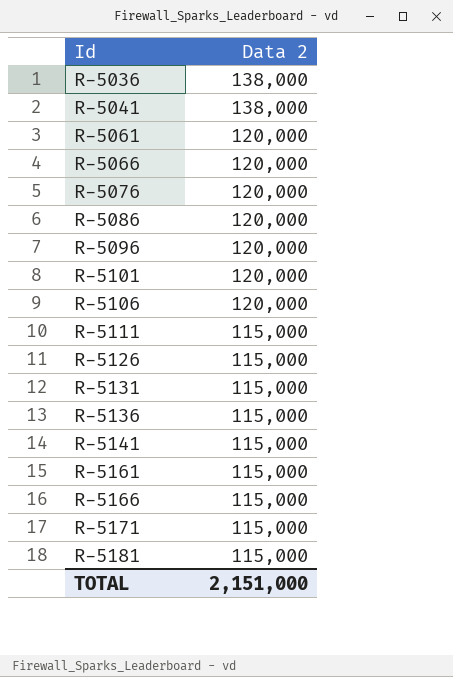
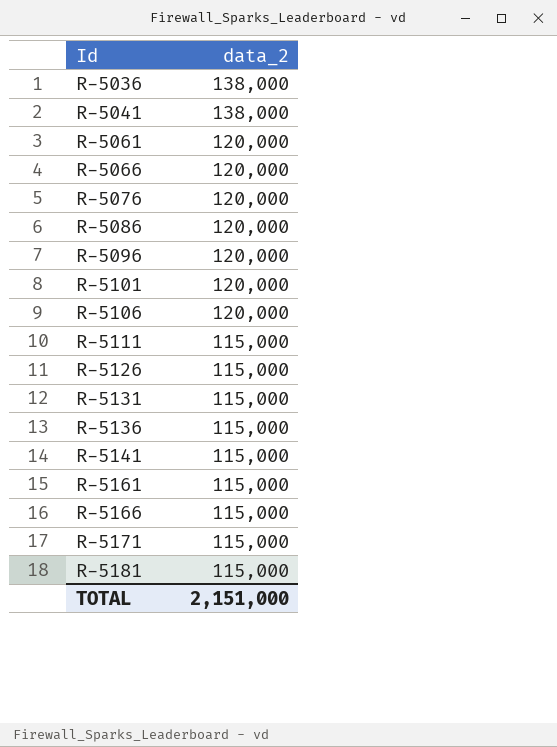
column name: Data 2 -> data_2

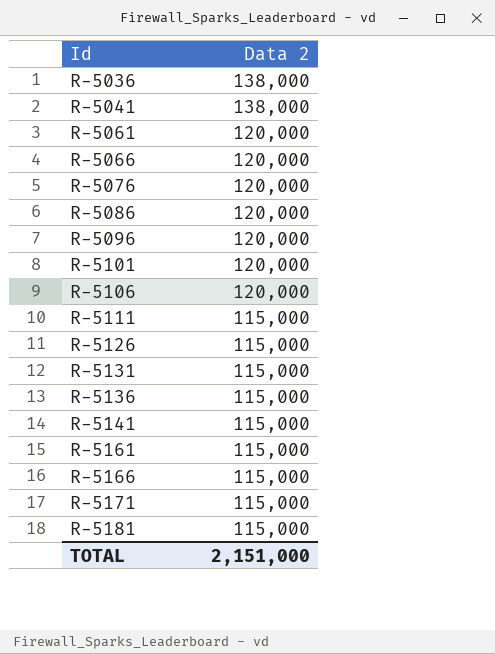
column name: data_2 -> Data 2

